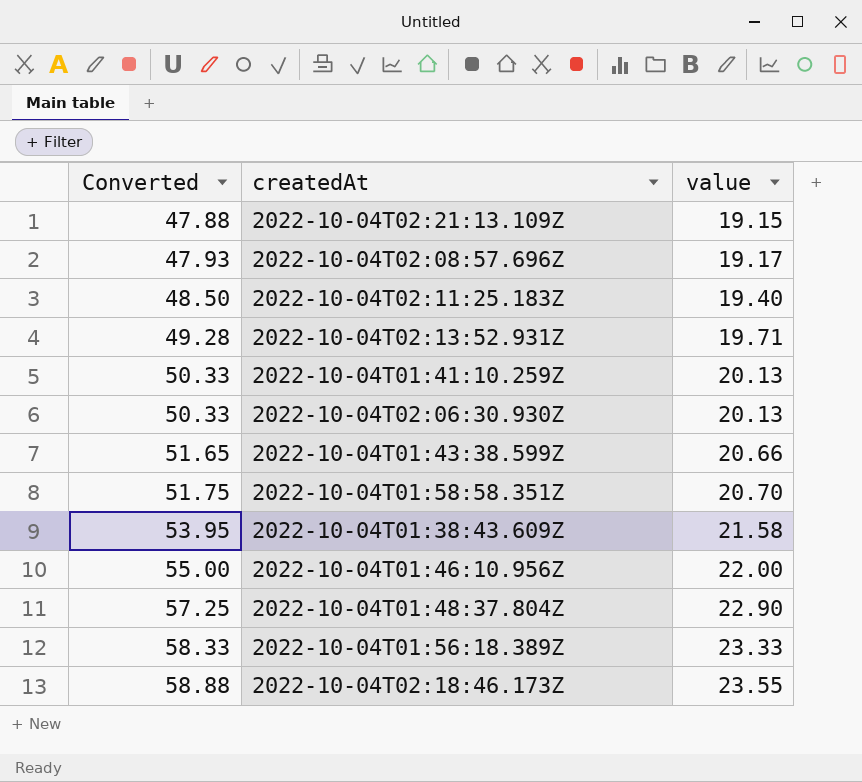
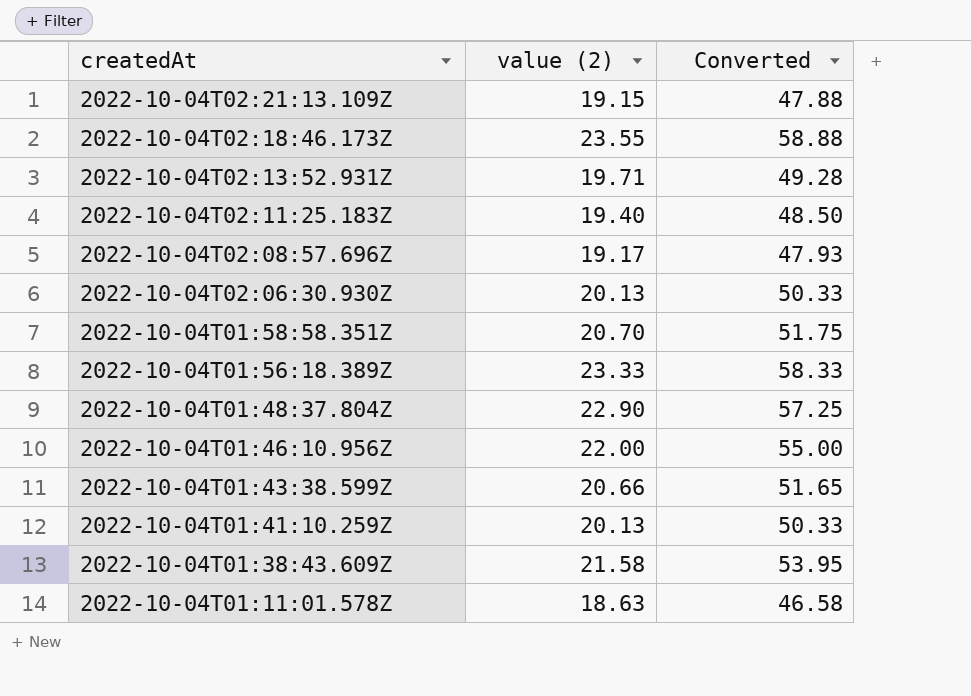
row order: Converted ascending -> createdAt descending
column name: value -> value (2)
column Converted | position: 1 -> 3
row 2022-10-04T01:11:01.578Z: none -> 18.63 | 46.58

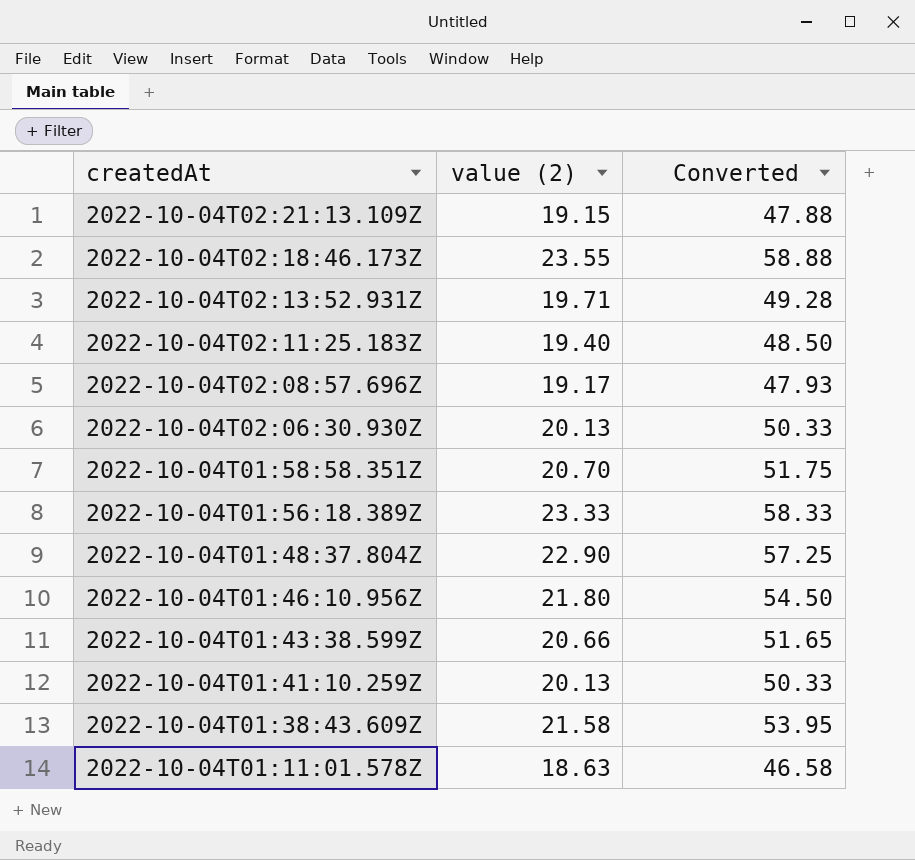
2022-10-04T01:46:10.956Z | value (2): 22.00 -> 21.80
2022-10-04T01:46:10.956Z | Converted: 55.00 -> 54.50

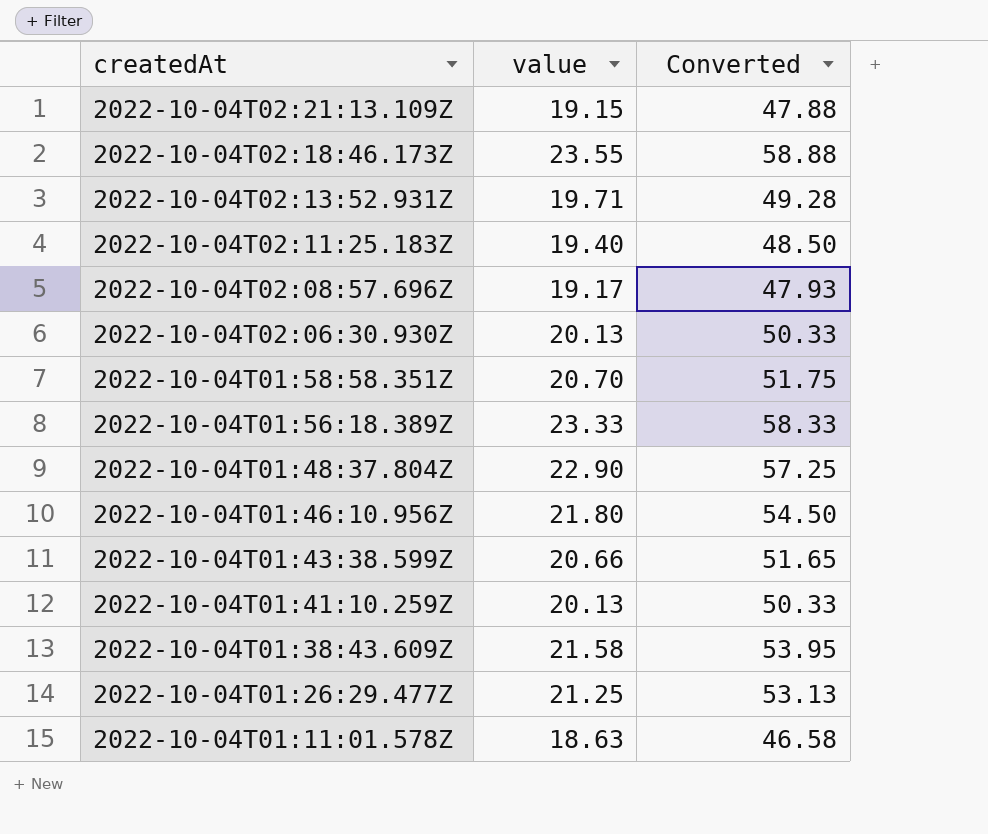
column name: value (2) -> value
row 2022-10-04T01:26:29.477Z: none -> 21.25 | 53.13

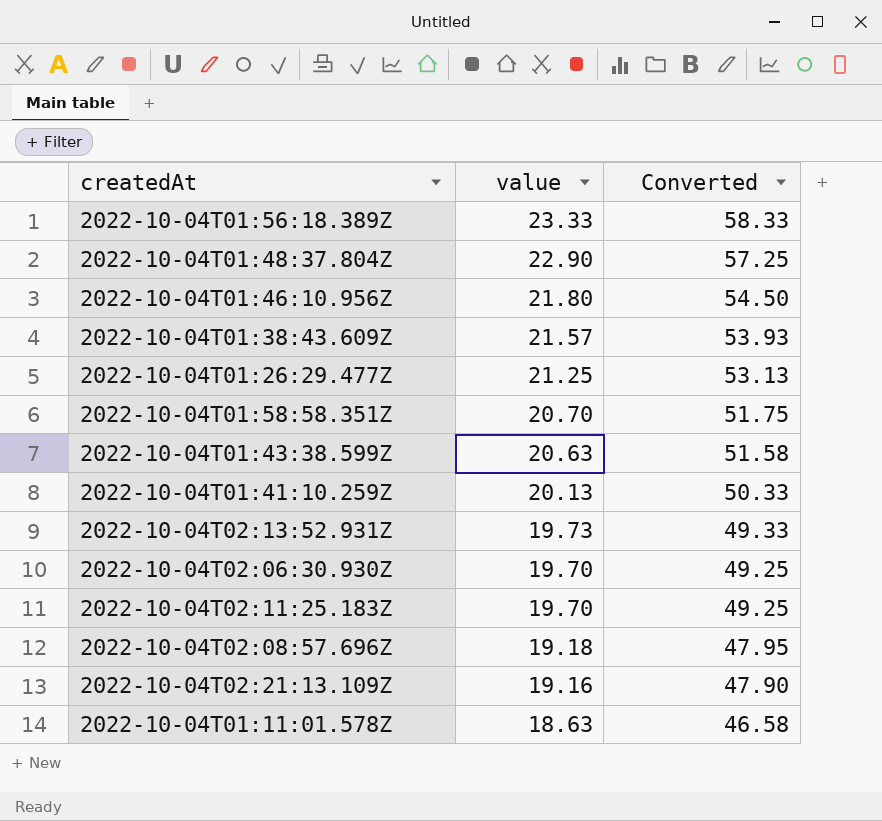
row order: createdAt descending -> value descending
row 2022-10-04T02:18:46.173Z: 23.55 | 58.88 -> none
2022-10-04T01:38:43.609Z | value: 21.58 -> 21.57
2022-10-04T01:38:43.609Z | Converted: 53.95 -> 53.93
2022-10-04T01:43:38.599Z | value: 20.66 -> 20.63
2022-10-04T01:43:38.599Z | Converted: 51.65 -> 51.58
2022-10-04T02:13:52.931Z | value: 19.71 -> 19.73
2022-10-04T02:13:52.931Z | Converted: 49.28 -> 49.33
2022-10-04T02:06:30.930Z | value: 20.13 -> 19.70
2022-10-04T02:06:30.930Z | Converted: 50.33 -> 49.25
2022-10-04T02:11:25.183Z | value: 19.40 -> 19.70
2022-10-04T02:11:25.183Z | Converted: 48.50 -> 49.25
2022-10-04T02:08:57.696Z | value: 19.17 -> 19.18
2022-10-04T02:08:57.696Z | Converted: 47.93 -> 47.95
2022-10-04T02:21:13.109Z | value: 19.15 -> 19.16
2022-10-04T02:21:13.109Z | Converted: 47.88 -> 47.90

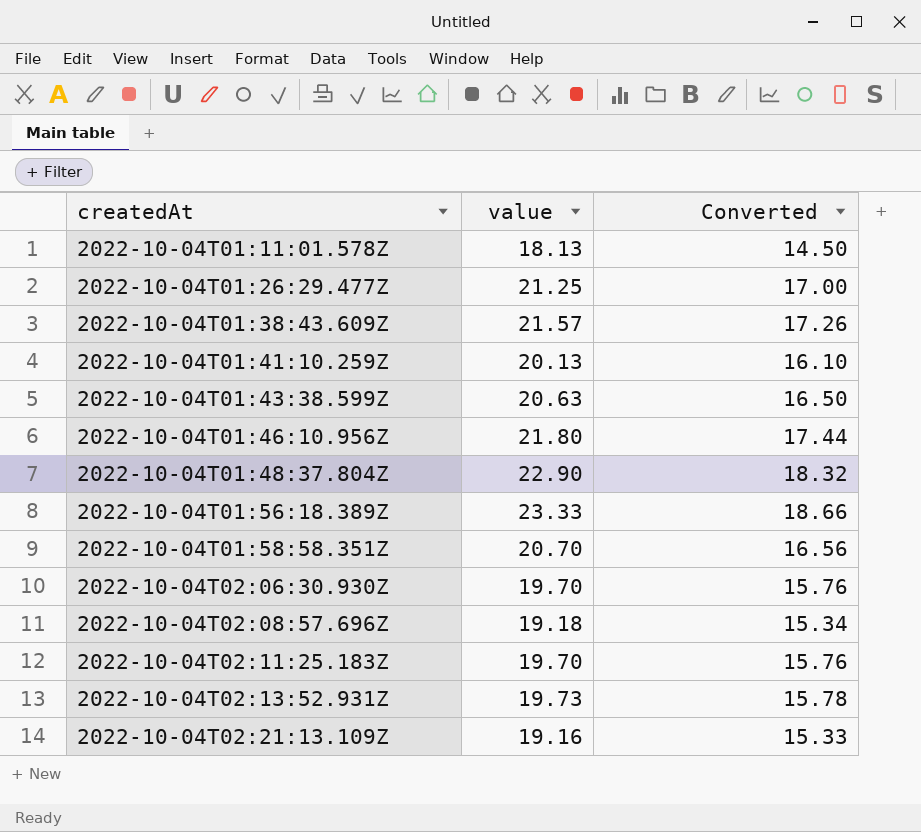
row order: value descending -> createdAt ascending
column Converted | formula: [value] * 2.5 -> [value] * 0.8
2022-10-04T01:11:01.578Z | value: 18.63 -> 18.13

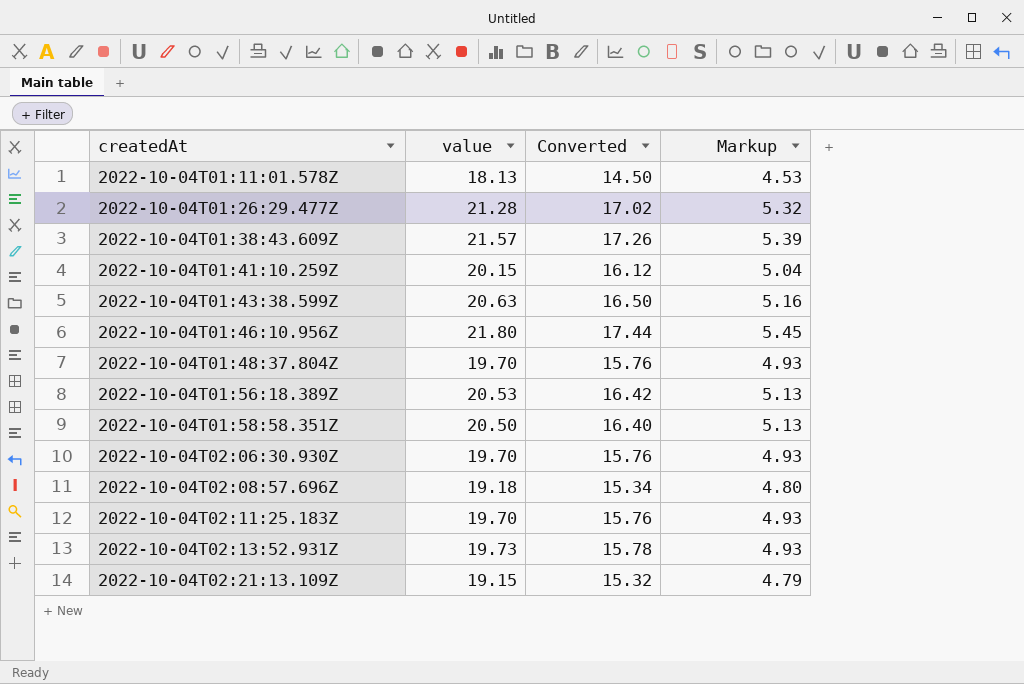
column Markup | formula: none -> [value] * 0.25
2022-10-04T01:26:29.477Z | value: 21.25 -> 21.28
2022-10-04T01:26:29.477Z | Converted: 17.00 -> 17.02
2022-10-04T01:41:10.259Z | value: 20.13 -> 20.15
2022-10-04T01:41:10.259Z | Converted: 16.10 -> 16.12
2022-10-04T01:48:37.804Z | value: 22.90 -> 19.70
2022-10-04T01:48:37.804Z | Converted: 18.32 -> 15.76
2022-10-04T01:56:18.389Z | value: 23.33 -> 20.53
2022-10-04T01:56:18.389Z | Converted: 18.66 -> 16.42
2022-10-04T01:58:58.351Z | value: 20.70 -> 20.50
2022-10-04T01:58:58.351Z | Converted: 16.56 -> 16.40
2022-10-04T02:21:13.109Z | value: 19.16 -> 19.15
2022-10-04T02:21:13.109Z | Converted: 15.33 -> 15.32

